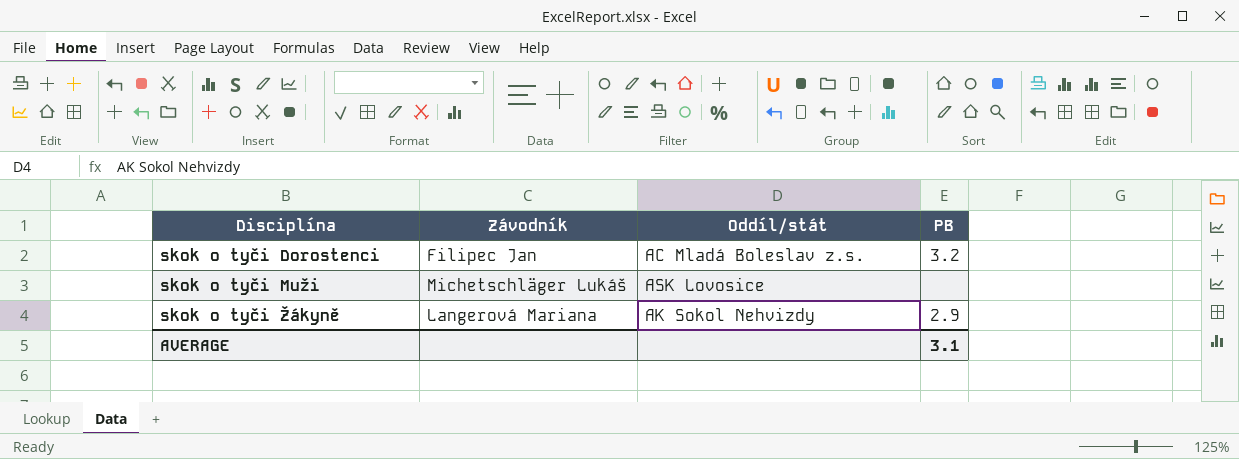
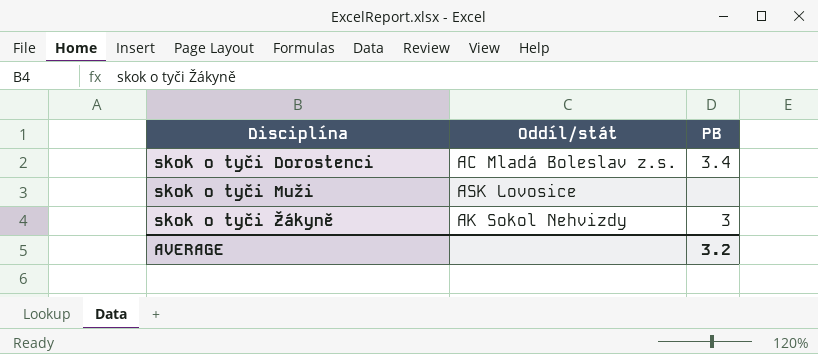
column Závodník | position: 2 -> none
skok o tyči Dorostenci | PB: 3.2 -> 3.4
skok o tyči Žákyně | PB: 2.9 -> 3
AVERAGE | PB: 3.1 -> 3.2

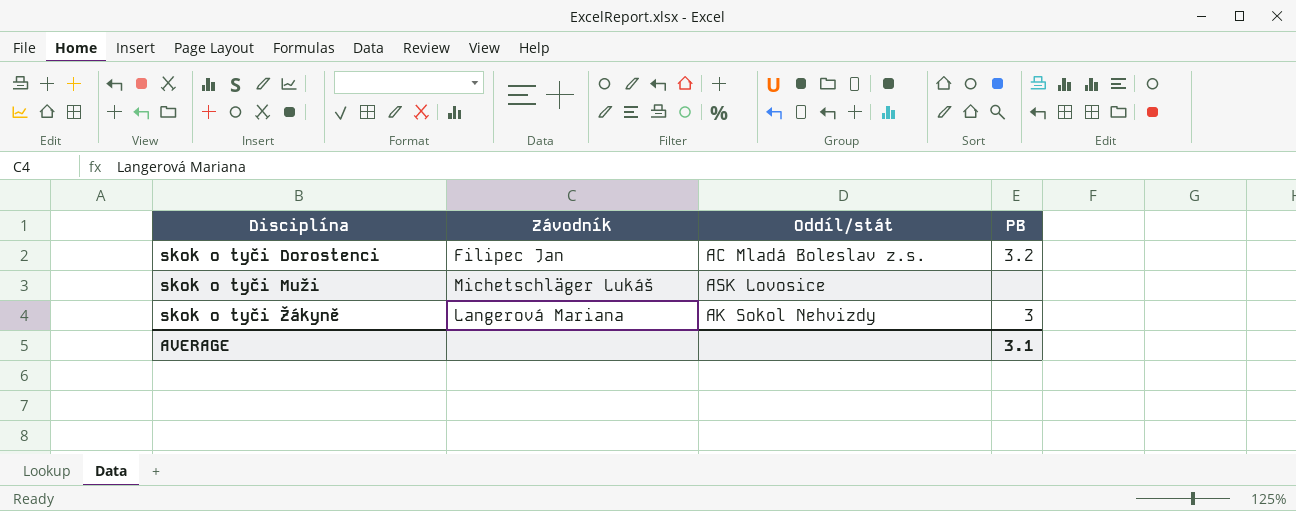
column Závodník | position: none -> 2
skok o tyči Dorostenci | PB: 3.4 -> 3.2
AVERAGE | PB: 3.2 -> 3.1

